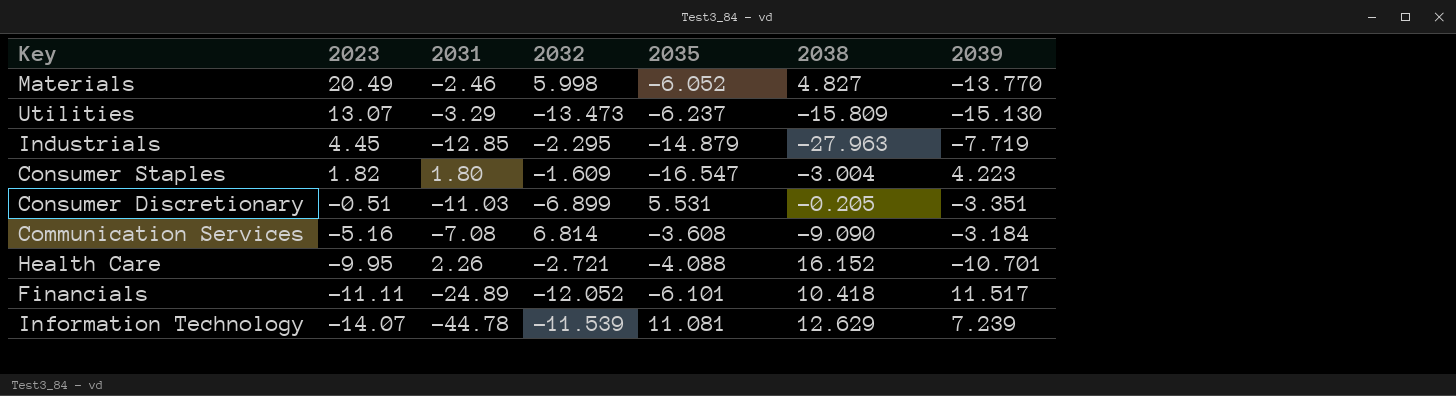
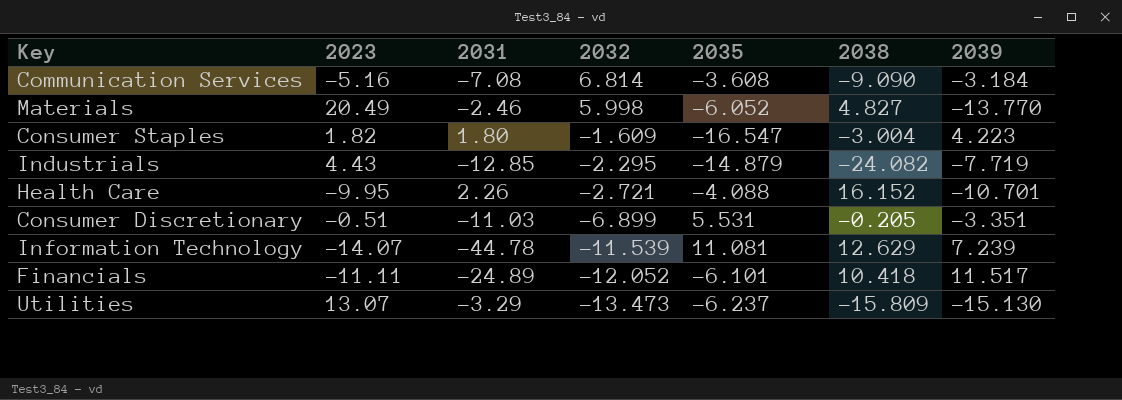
row order: 2023 descending -> 2032 descending
Industrials | 2023: 4.45 -> 4.43
Industrials | 2038: -27.963 -> -24.082

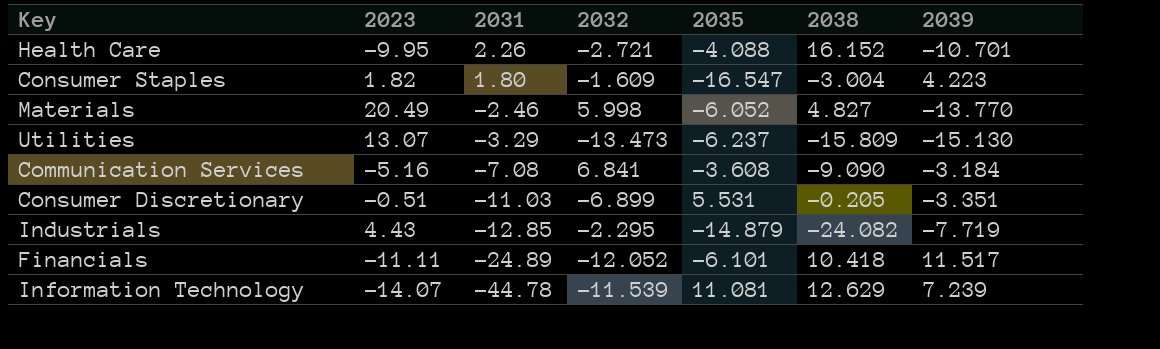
row order: 2032 descending -> 2031 descending
Communication Services | 2032: 6.814 -> 6.841

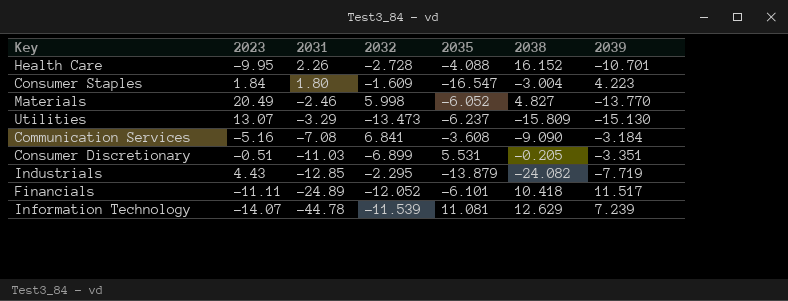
Health Care | 2032: -2.721 -> -2.728
Consumer Staples | 2023: 1.82 -> 1.84
Industrials | 2035: -14.879 -> -13.879

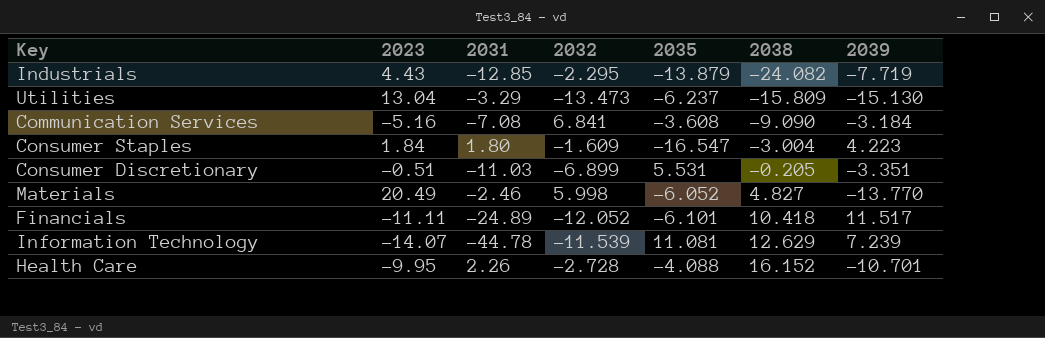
row order: 2031 descending -> 2038 ascending
Utilities | 2023: 13.07 -> 13.04

